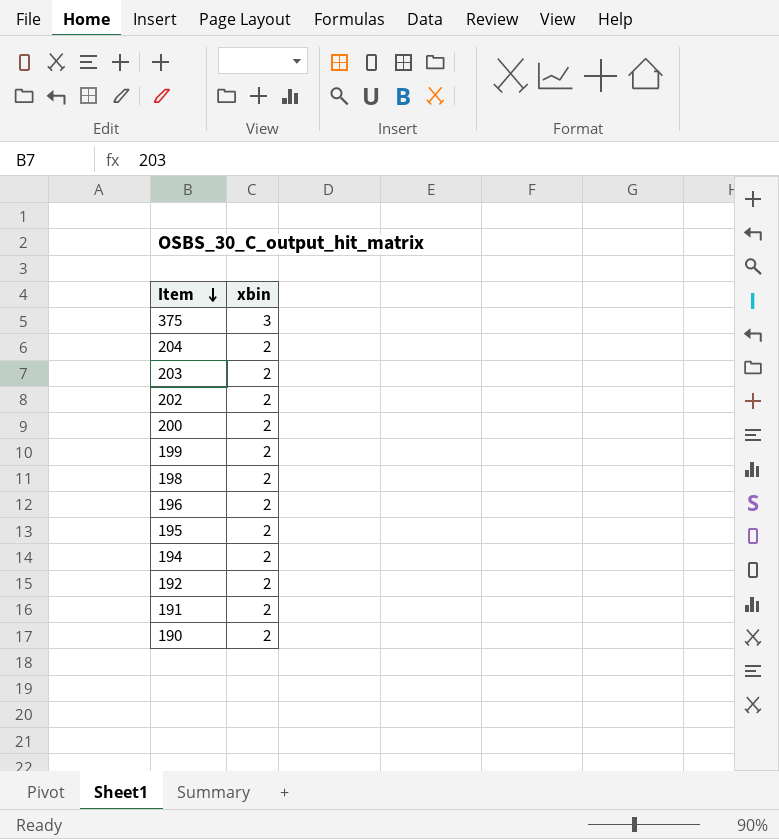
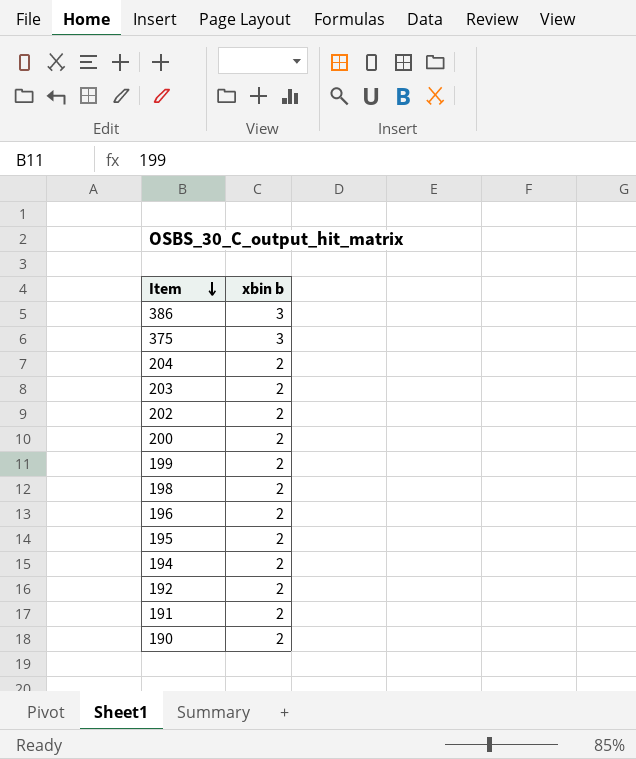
column name: xbin -> xbin b
row 386: none -> 3

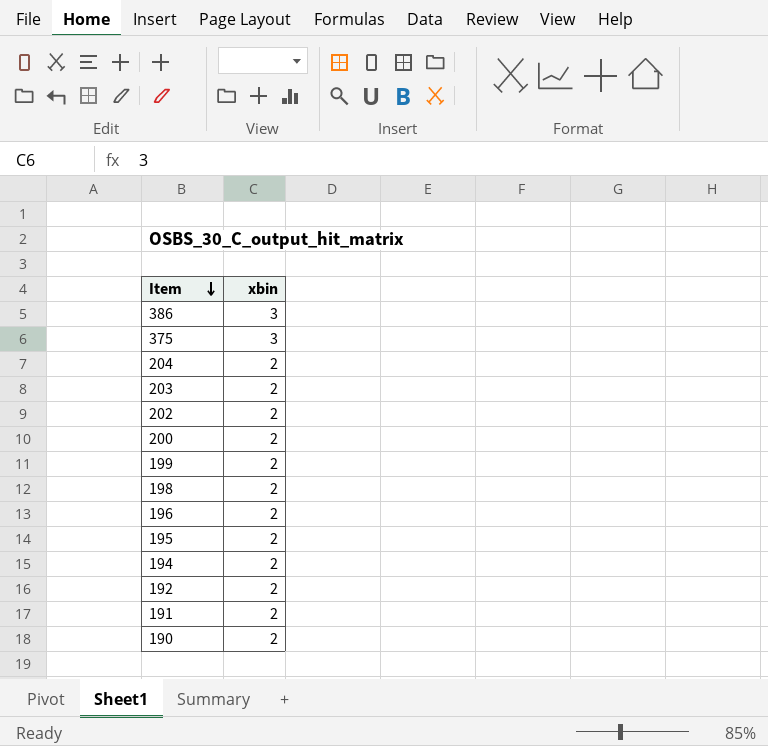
column name: xbin b -> xbin

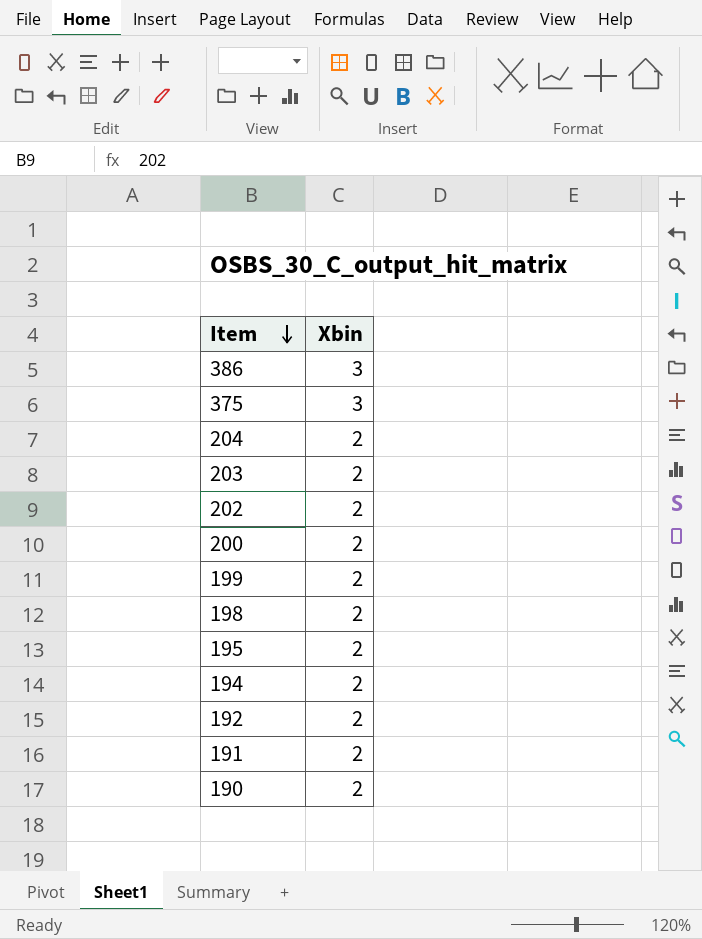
column name: xbin -> Xbin
row 196: 2 -> none

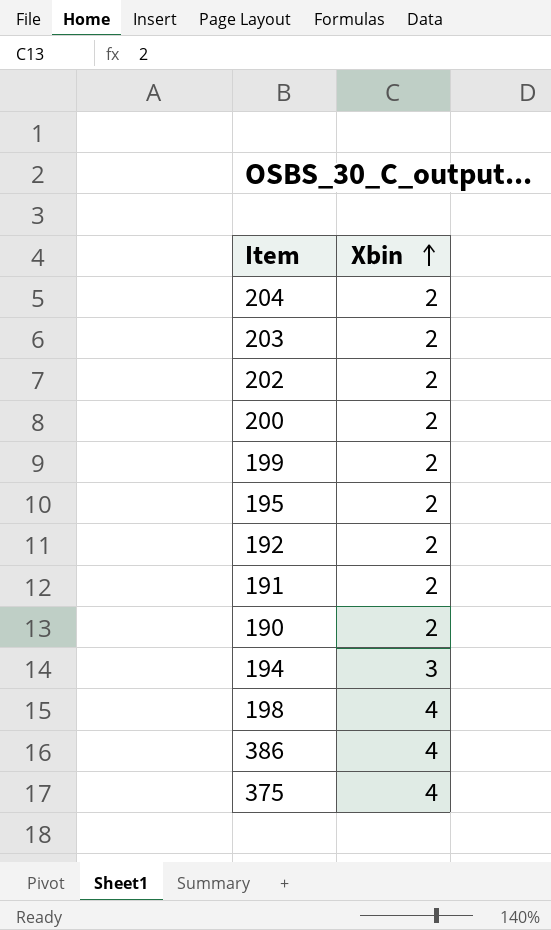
row order: Item descending -> Xbin ascending
194 | Xbin: 2 -> 3
198 | Xbin: 2 -> 4
386 | Xbin: 3 -> 4
375 | Xbin: 3 -> 4

